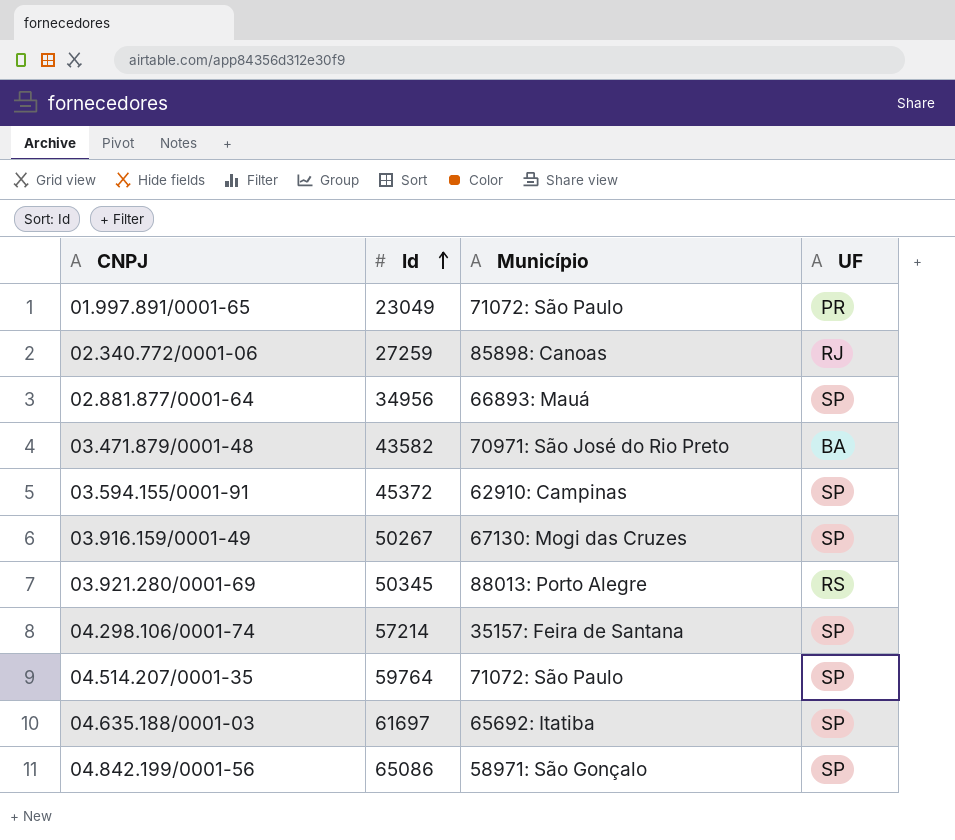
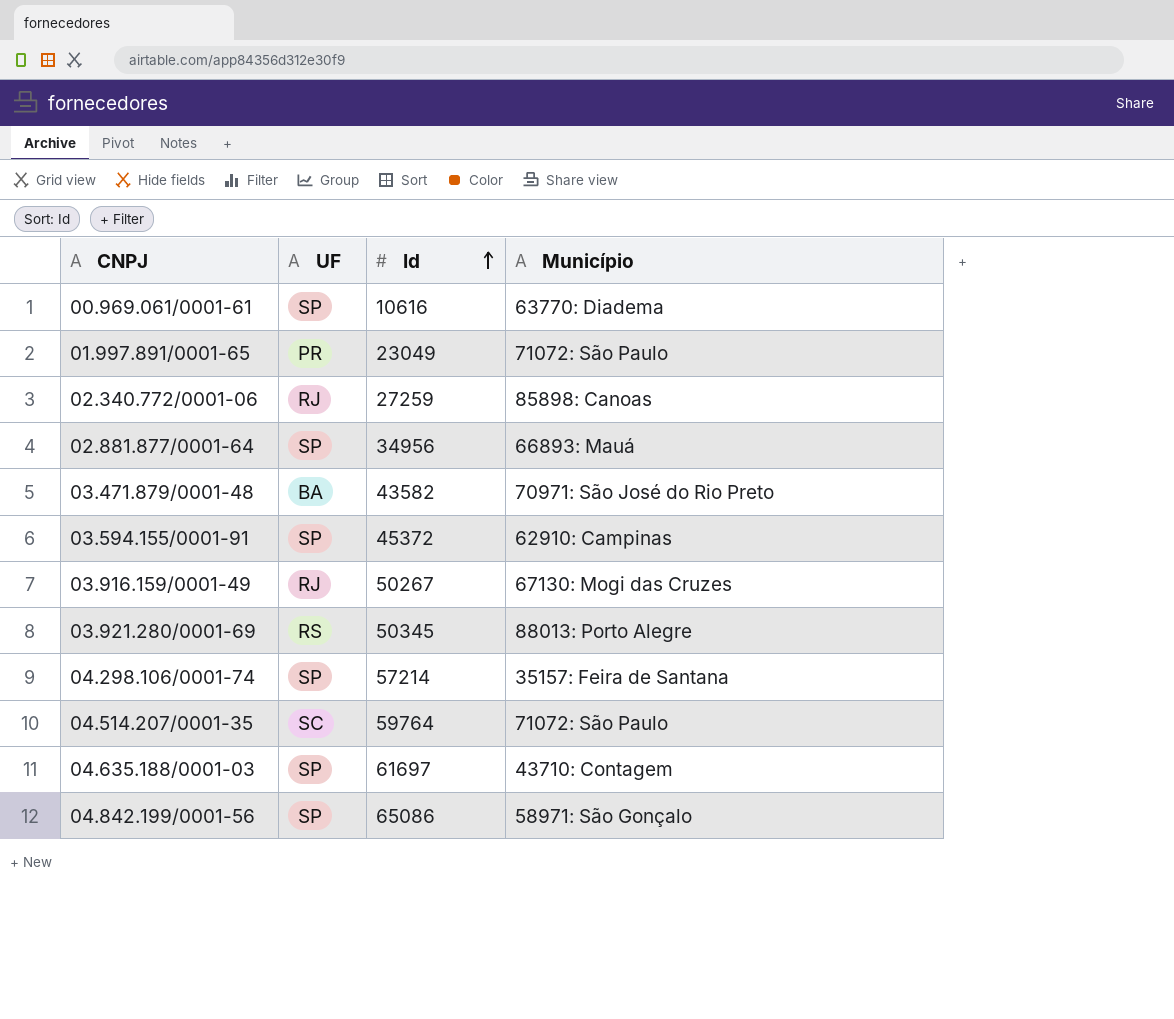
column UF | position: 4 -> 2
row 00.969.061/0001-61: none -> SP | 10616 | 63770: Diadema
03.916.159/0001-49 | UF: SP -> RJ
04.514.207/0001-35 | UF: SP -> SC
04.635.188/0001-03 | Município: 65692: Itatiba -> 43710: Contagem

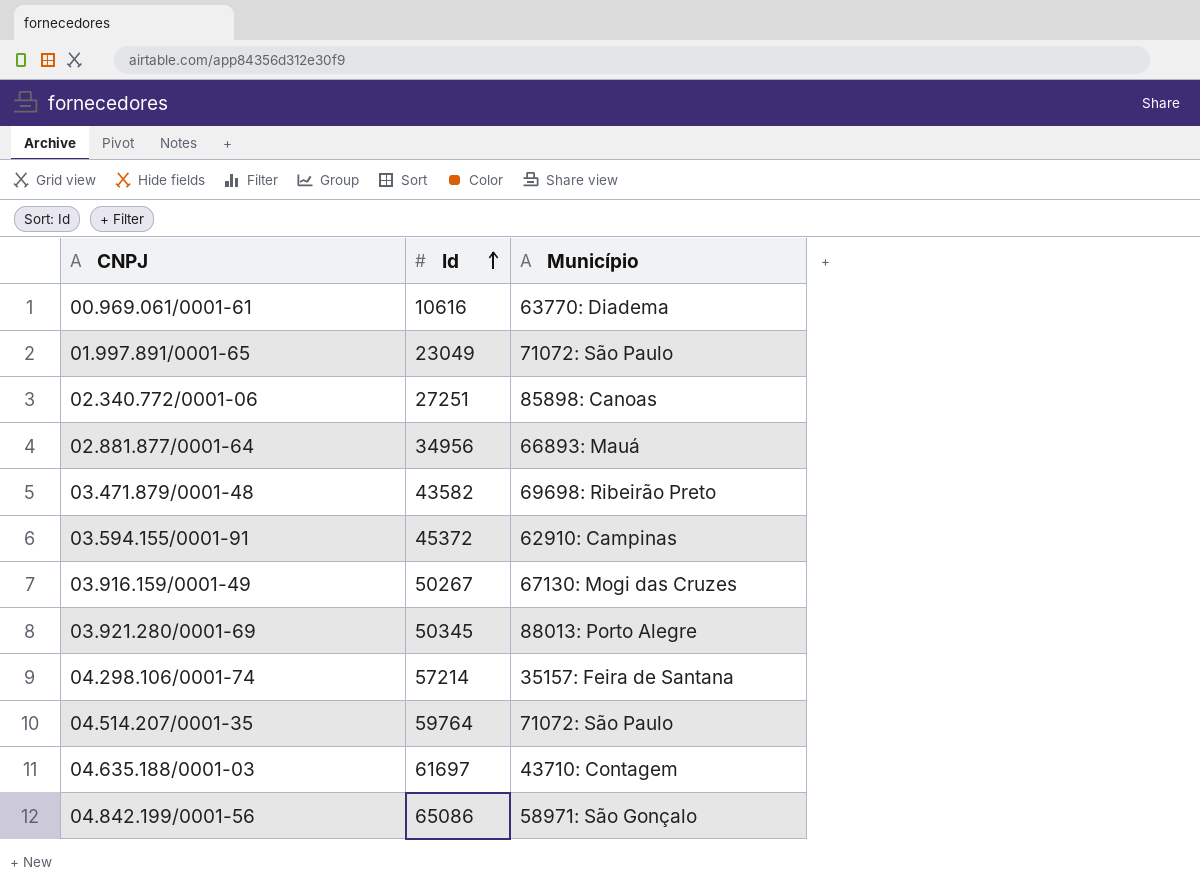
column UF | position: 2 -> none
02.340.772/0001-06 | Id: 27259 -> 27251
03.471.879/0001-48 | Município: 70971: São José do Rio Preto -> 69698: Ribeirão Preto

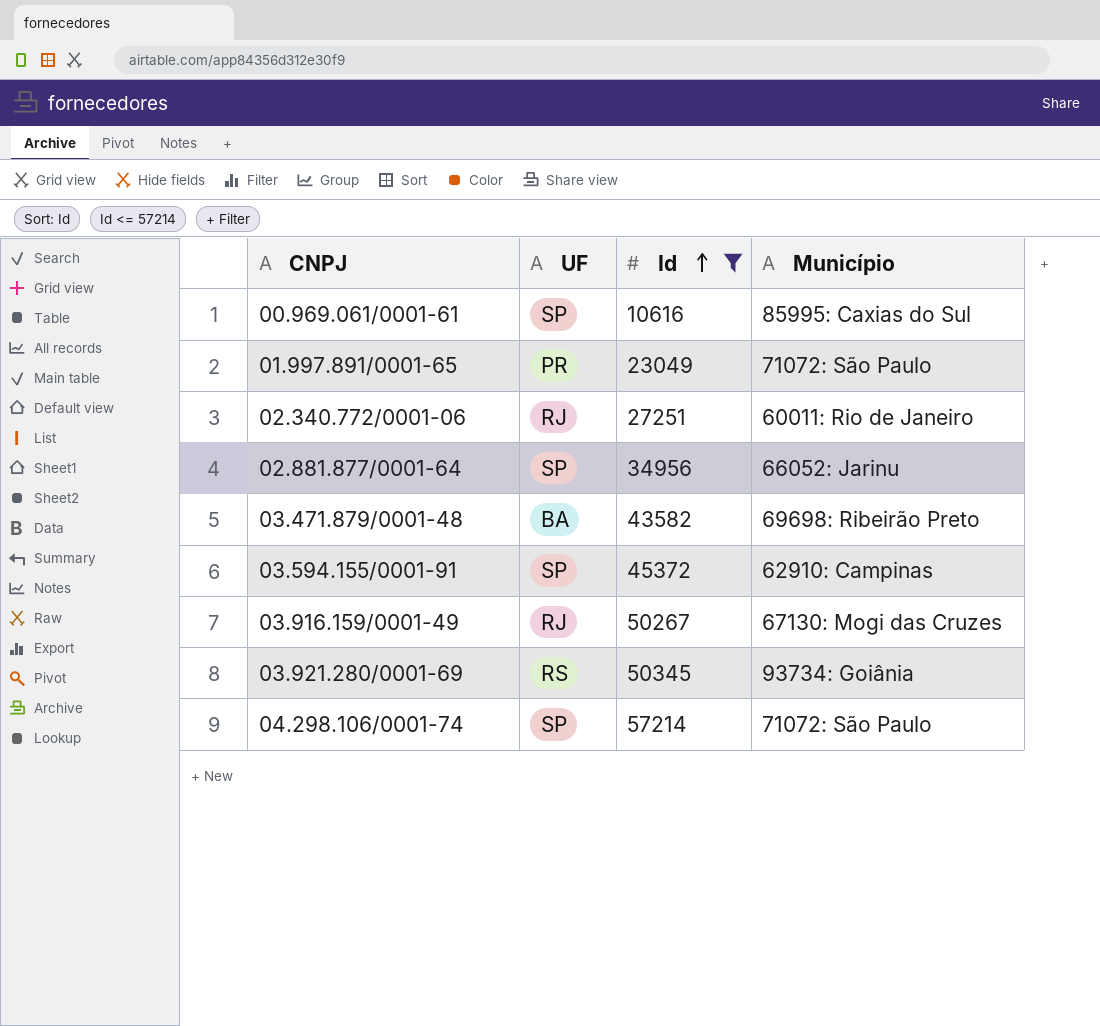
filter: none -> Id <= 57214
column UF | position: none -> 2
00.969.061/0001-61 | Município: 63770: Diadema -> 85995: Caxias do Sul
02.340.772/0001-06 | Município: 85898: Canoas -> 60011: Rio de Janeiro
02.881.877/0001-64 | Município: 66893: Mauá -> 66052: Jarinu
03.921.280/0001-69 | Município: 88013: Porto Alegre -> 93734: Goiânia
04.298.106/0001-74 | Município: 35157: Feira de Santana -> 71072: São Paulo

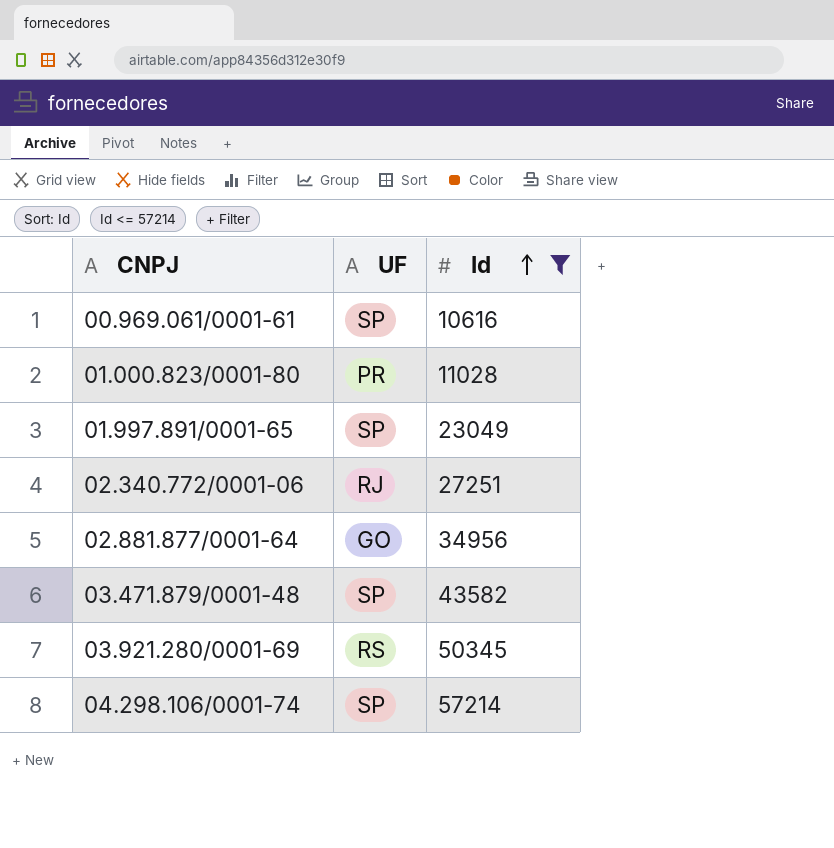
column Município | position: 4 -> none
row 03.594.155/0001-91: SP | 45372 | 62910: Campinas -> none
row 03.916.159/0001-49: RJ | 50267 | 67130: Mogi das Cruzes -> none
row 01.000.823/0001-80: none -> PR | 11028
01.997.891/0001-65 | UF: PR -> SP
02.881.877/0001-64 | UF: SP -> GO
03.471.879/0001-48 | UF: BA -> SP

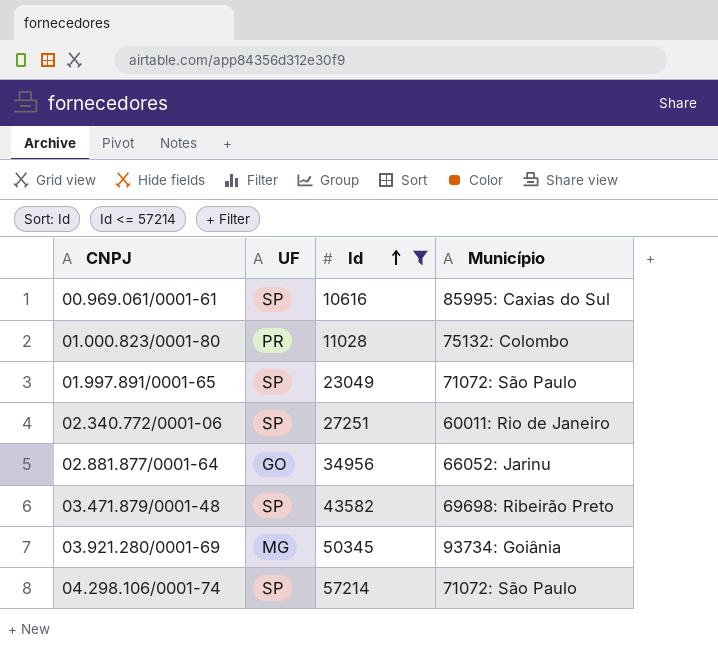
column Município | position: none -> 4
02.340.772/0001-06 | UF: RJ -> SP
03.921.280/0001-69 | UF: RS -> MG

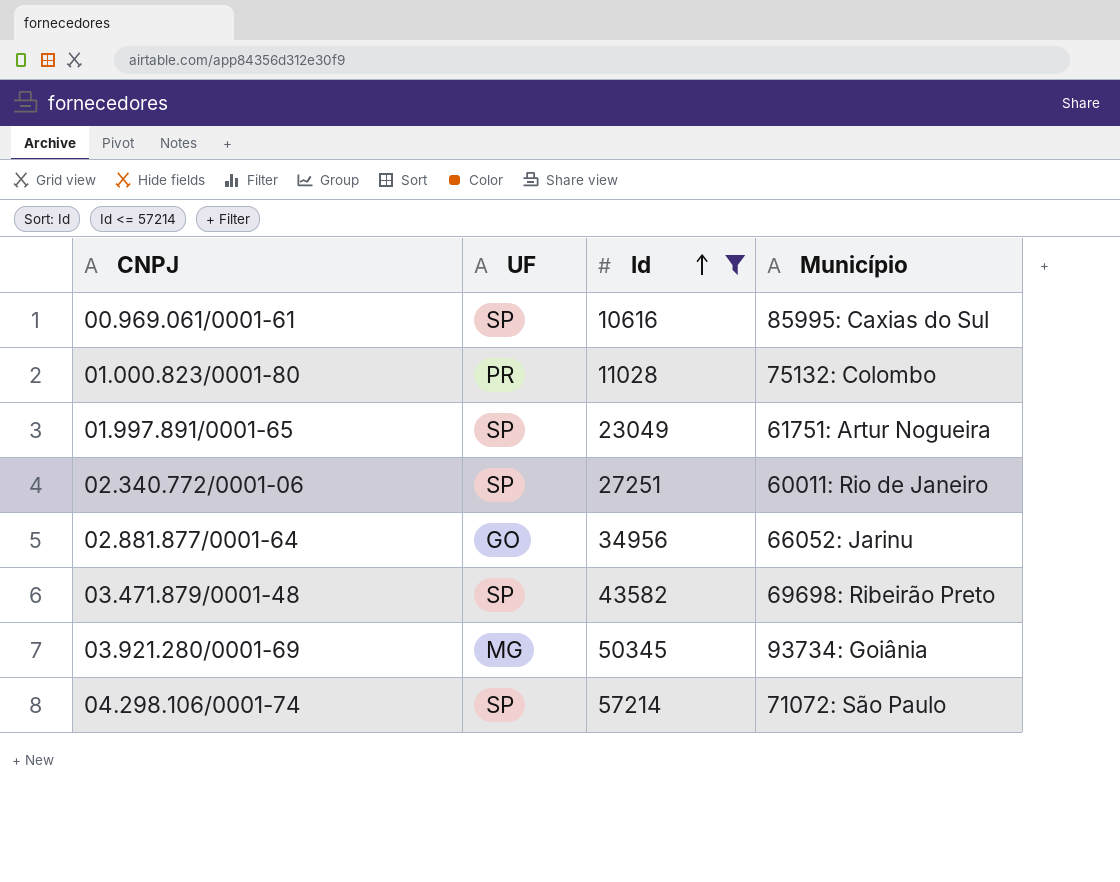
01.997.891/0001-65 | Município: 71072: São Paulo -> 61751: Artur Nogueira

